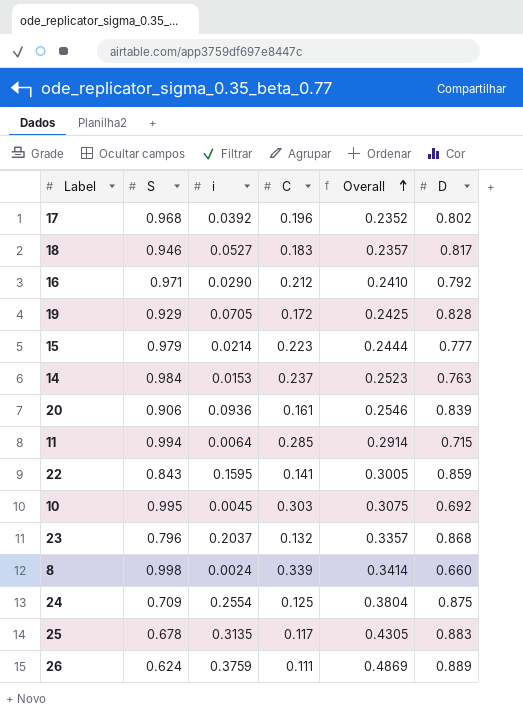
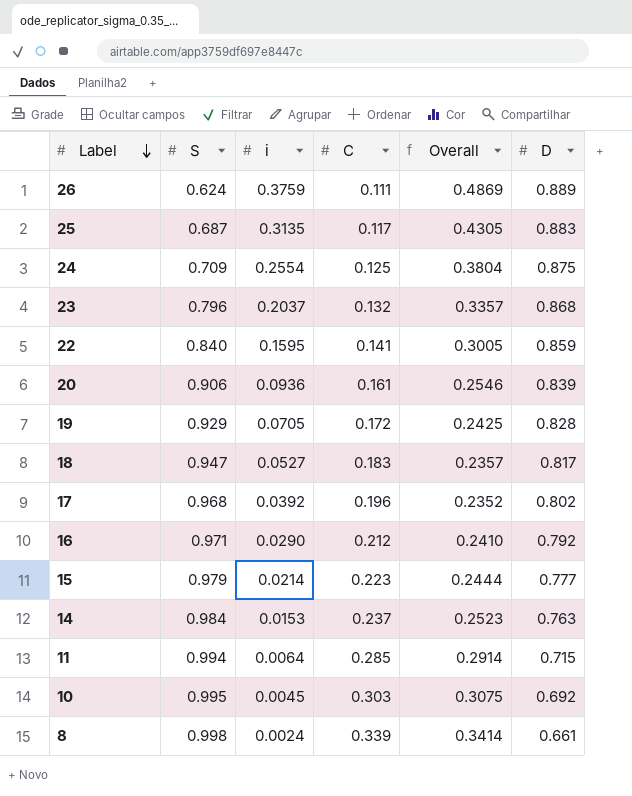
row order: Overall ascending -> Label descending
25 | S: 0.678 -> 0.687
22 | S: 0.843 -> 0.840
18 | S: 0.946 -> 0.947
8 | D: 0.660 -> 0.661

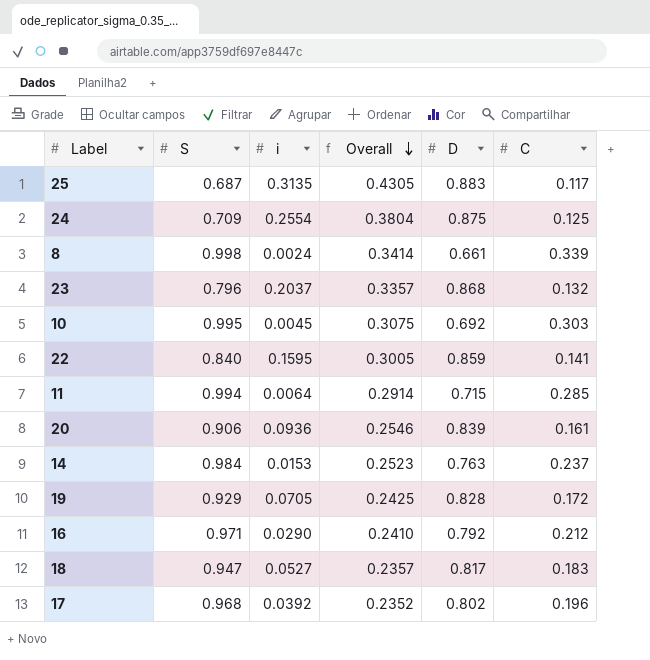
row order: Label descending -> Overall descending
column C | position: 4 -> 6
row 26: 0.624 | 0.3759 | 0.111 | 0.4869 | 0.889 -> none
row 15: 0.979 | 0.0214 | 0.223 | 0.2444 | 0.777 -> none

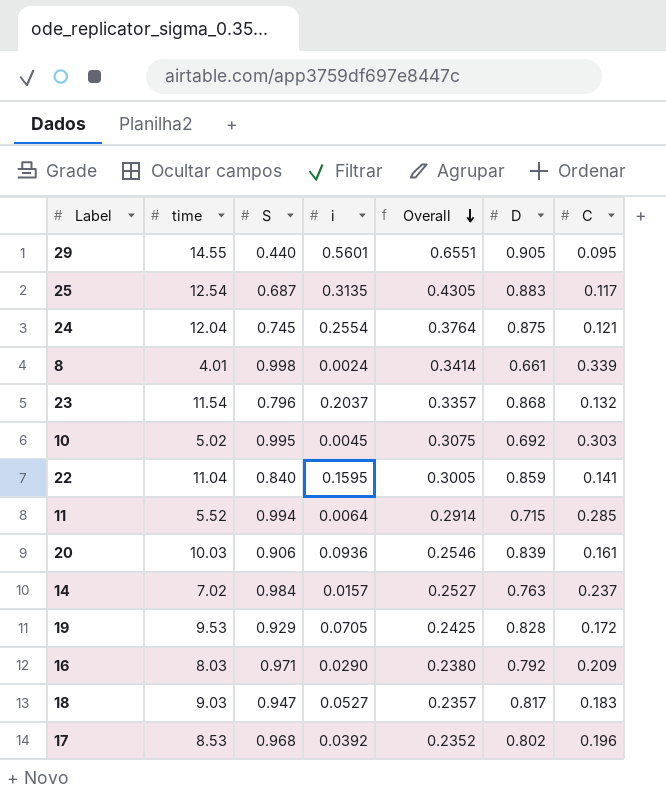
column time | position: none -> 2
row 29: none -> 14.55 | 0.440 | 0.5601 | 0.6551 | 0.905 | 0.095
24 | S: 0.709 -> 0.745
24 | Overall: 0.3804 -> 0.3764
24 | C: 0.125 -> 0.121
14 | i: 0.0153 -> 0.0157
14 | Overall: 0.2523 -> 0.2527
16 | Overall: 0.2410 -> 0.2380
16 | C: 0.212 -> 0.209

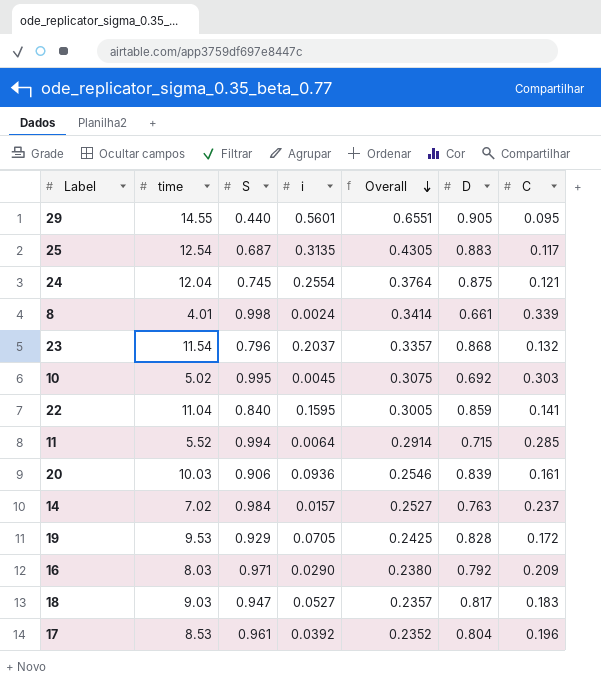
17 | S: 0.968 -> 0.961
17 | D: 0.802 -> 0.804

